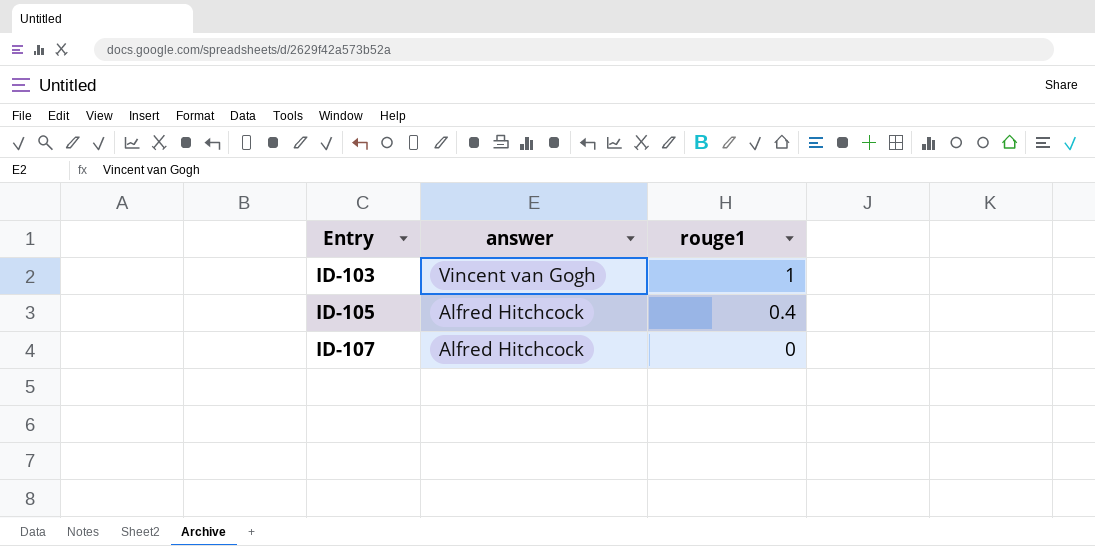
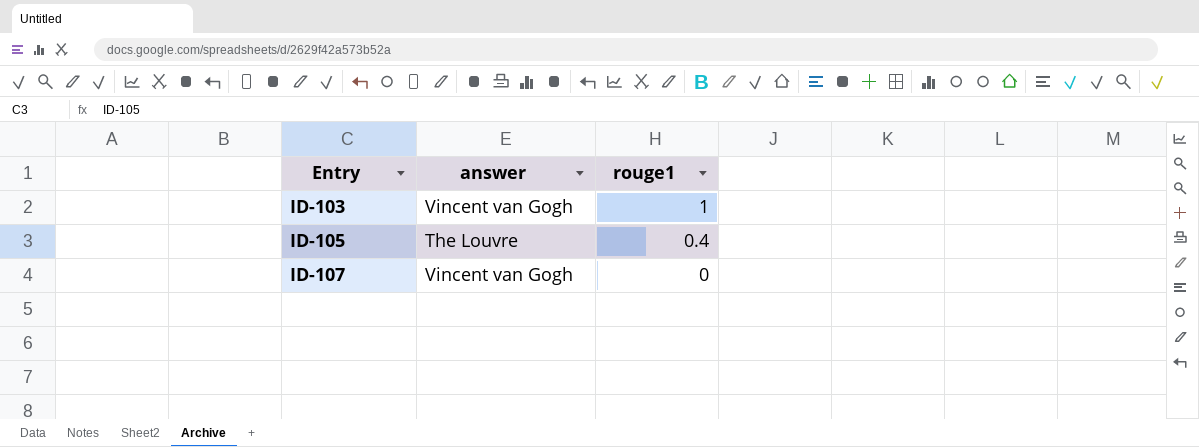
ID-105 | answer: Alfred Hitchcock -> The Louvre
ID-107 | answer: Alfred Hitchcock -> Vincent van Gogh

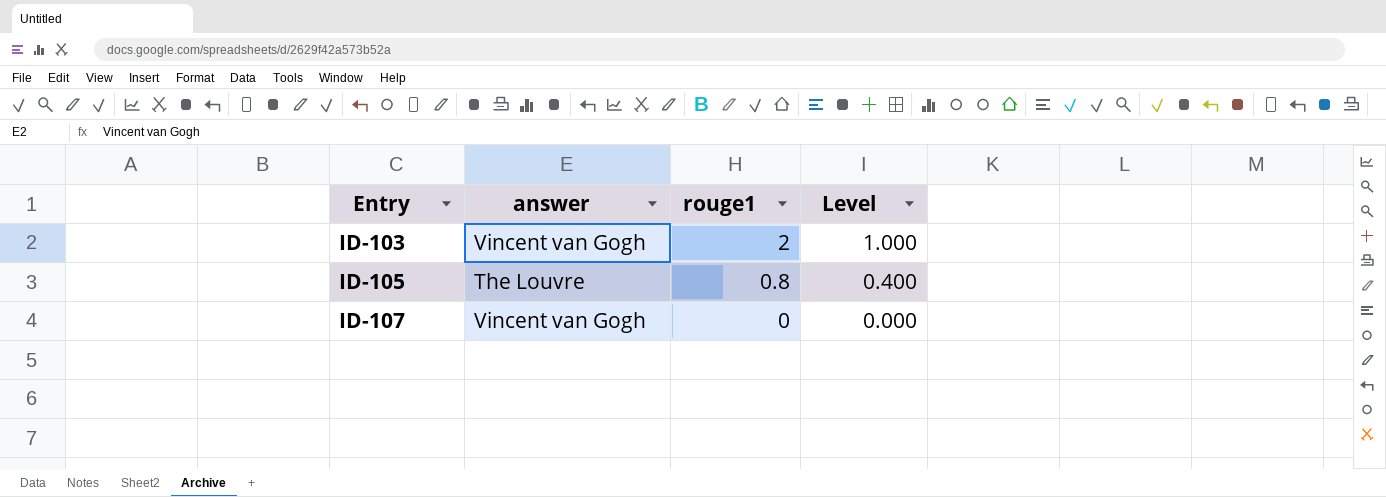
column Level | formula: none -> [rouge1] * 0.5
ID-103 | rouge1: 1 -> 2
ID-105 | rouge1: 0.4 -> 0.8

